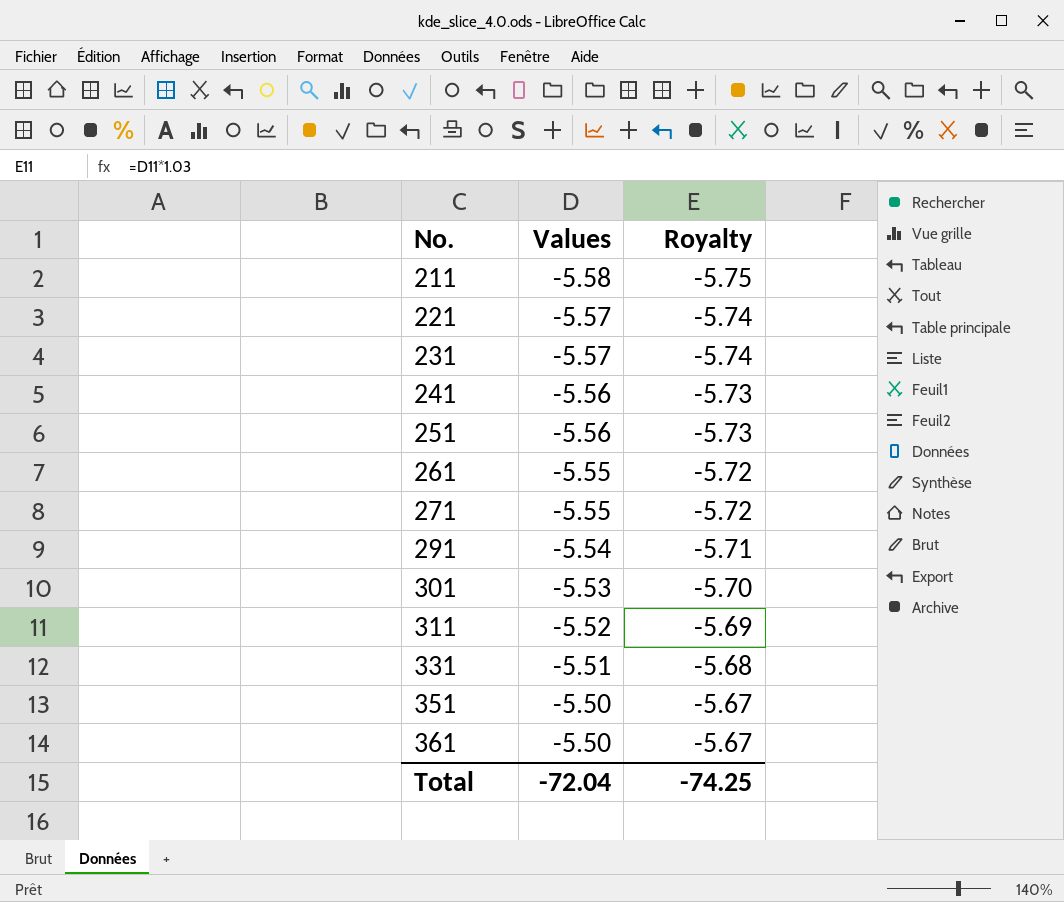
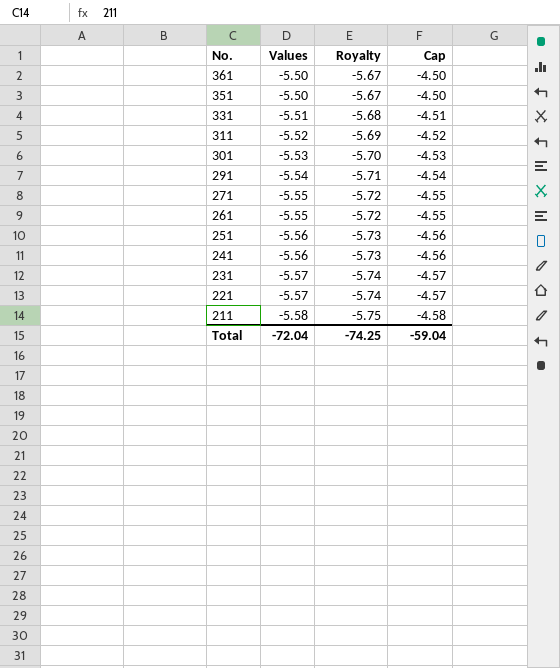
row order: No. ascending -> No. descending
column Cap | formula: none -> [Values] + 1

